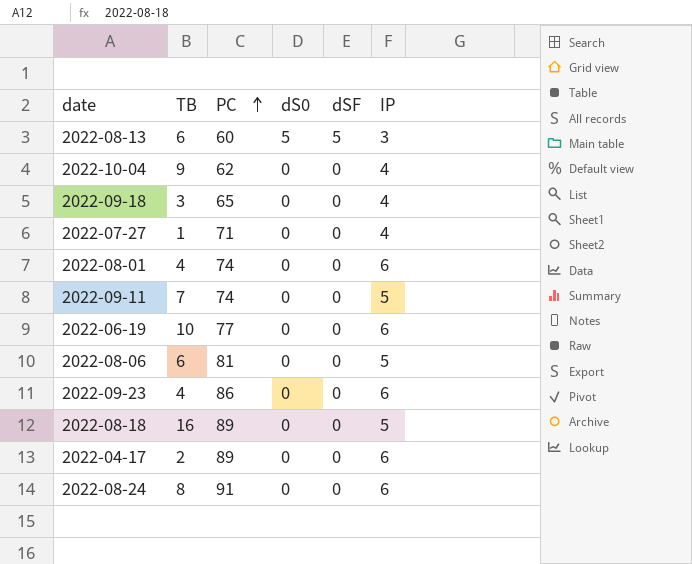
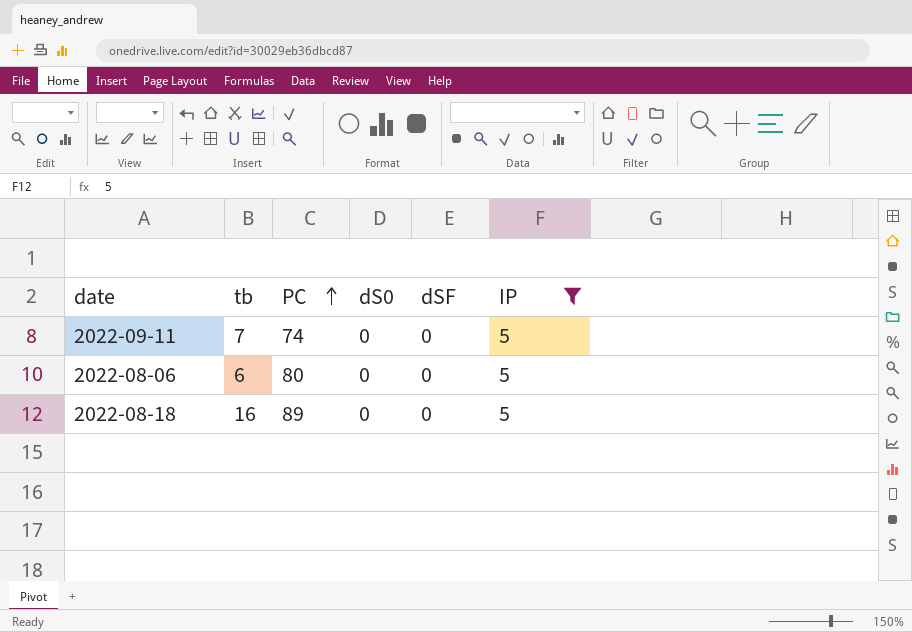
filter: none -> IP = 5
column name: TB -> tb
2022-08-06 | PC: 81 -> 80

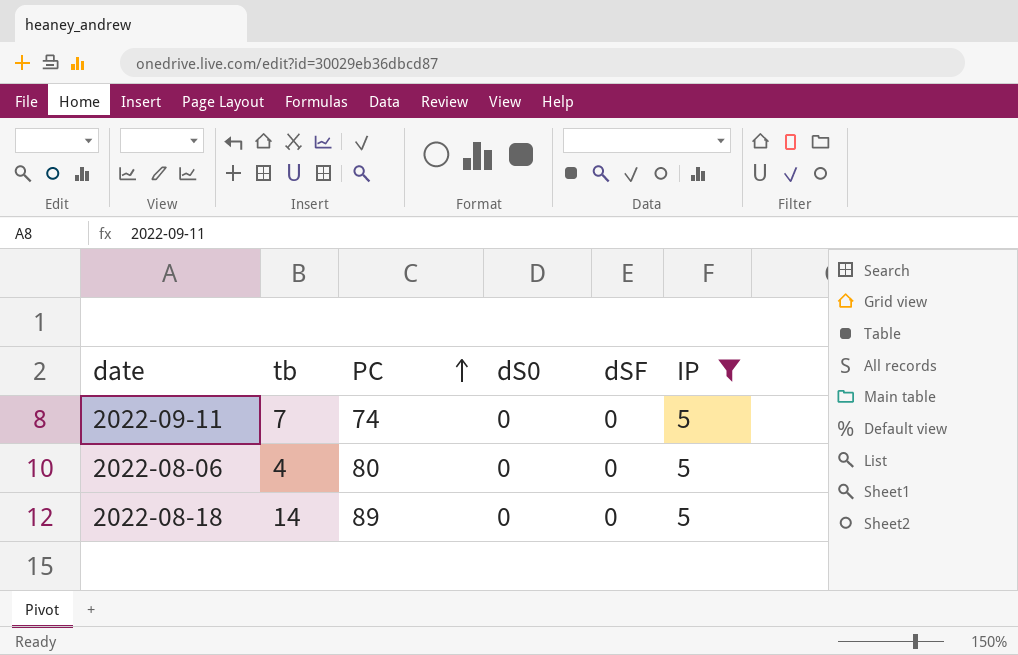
2022-08-06 | tb: 6 -> 4
2022-08-18 | tb: 16 -> 14

